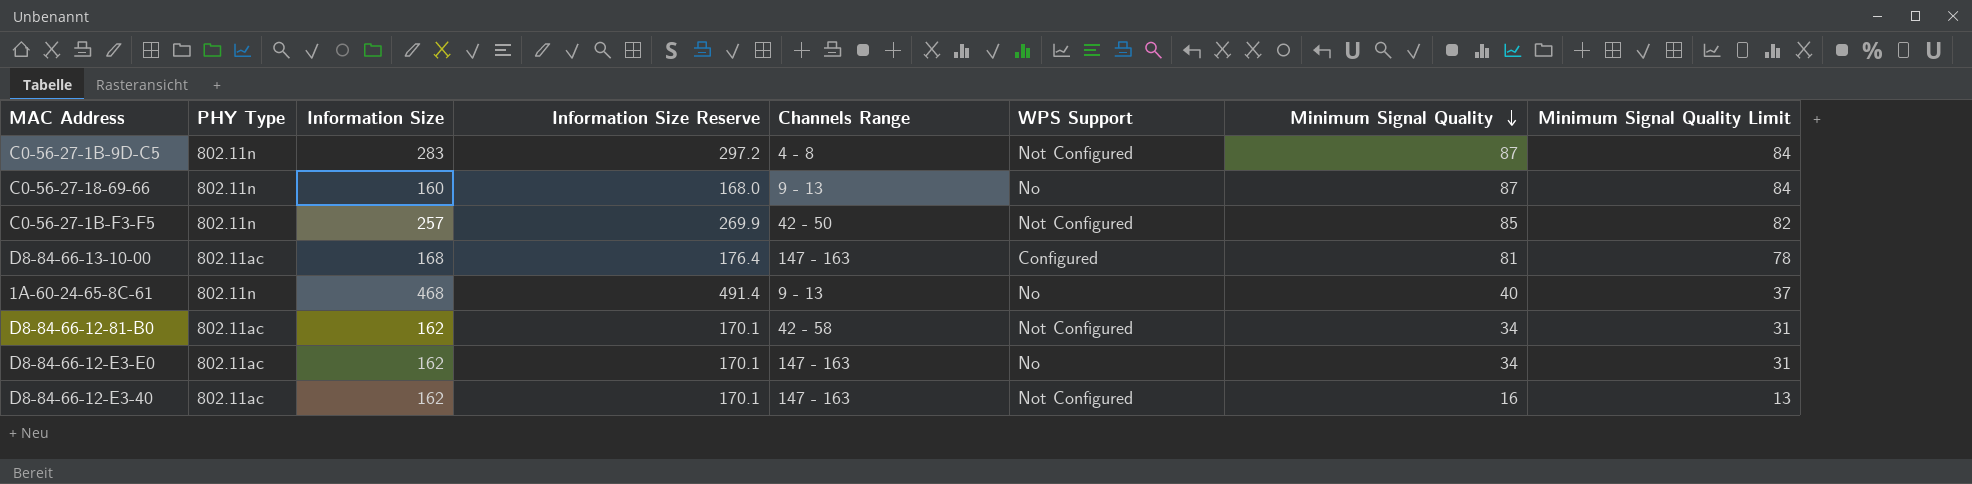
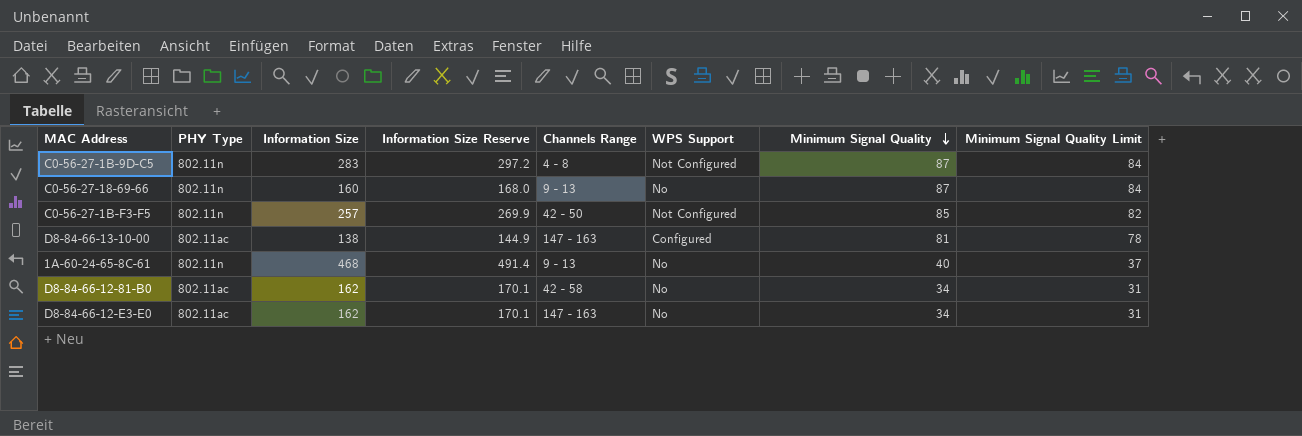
row D8-84-66-12-E3-40: 802.11ac | 162 | 170.1 | 147 - 163 | Not Configured | 16 | 13 -> none
D8-84-66-13-10-00 | Information Size: 168 -> 138
D8-84-66-13-10-00 | Information Size Reserve: 176.4 -> 144.9
D8-84-66-12-81-B0 | WPS Support: Not Configured -> No

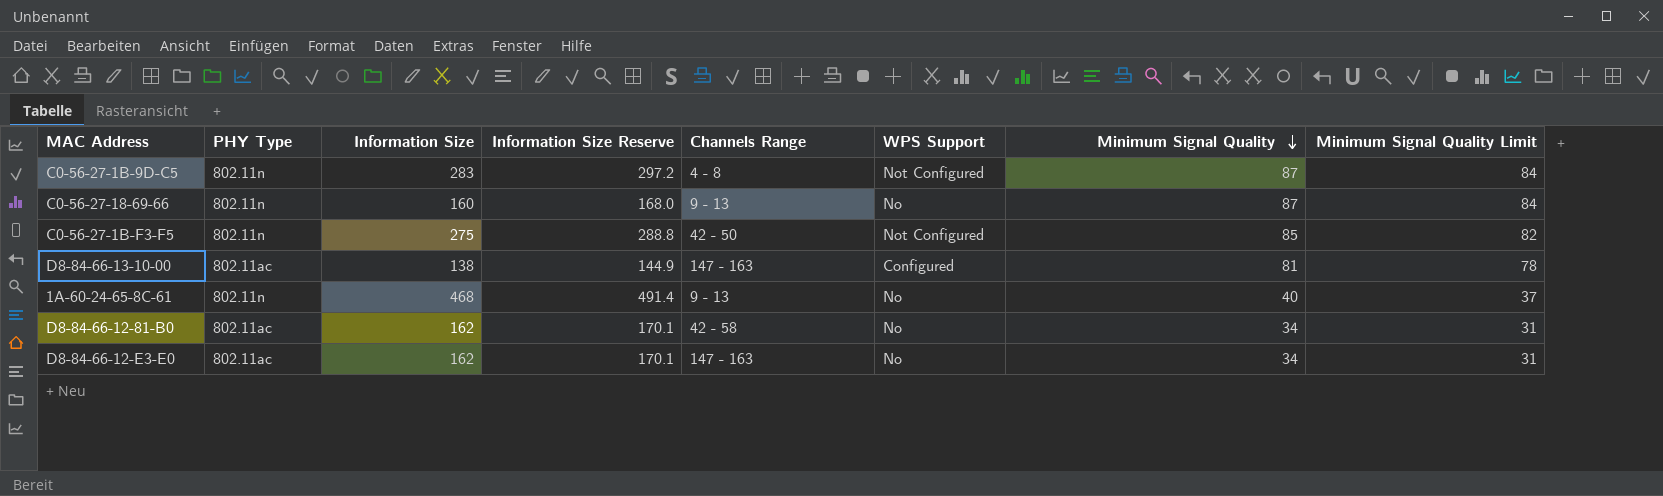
C0-56-27-1B-F3-F5 | Information Size: 257 -> 275
C0-56-27-1B-F3-F5 | Information Size Reserve: 269.9 -> 288.8

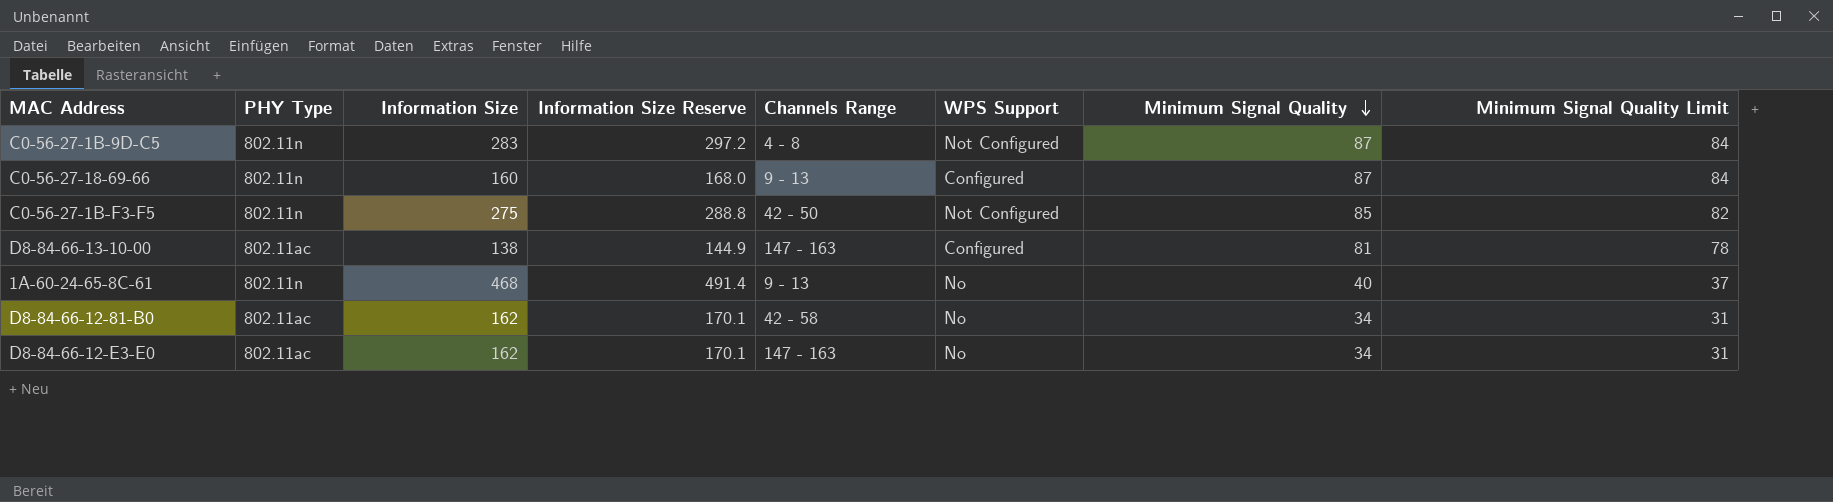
C0-56-27-18-69-66 | WPS Support: No -> Configured

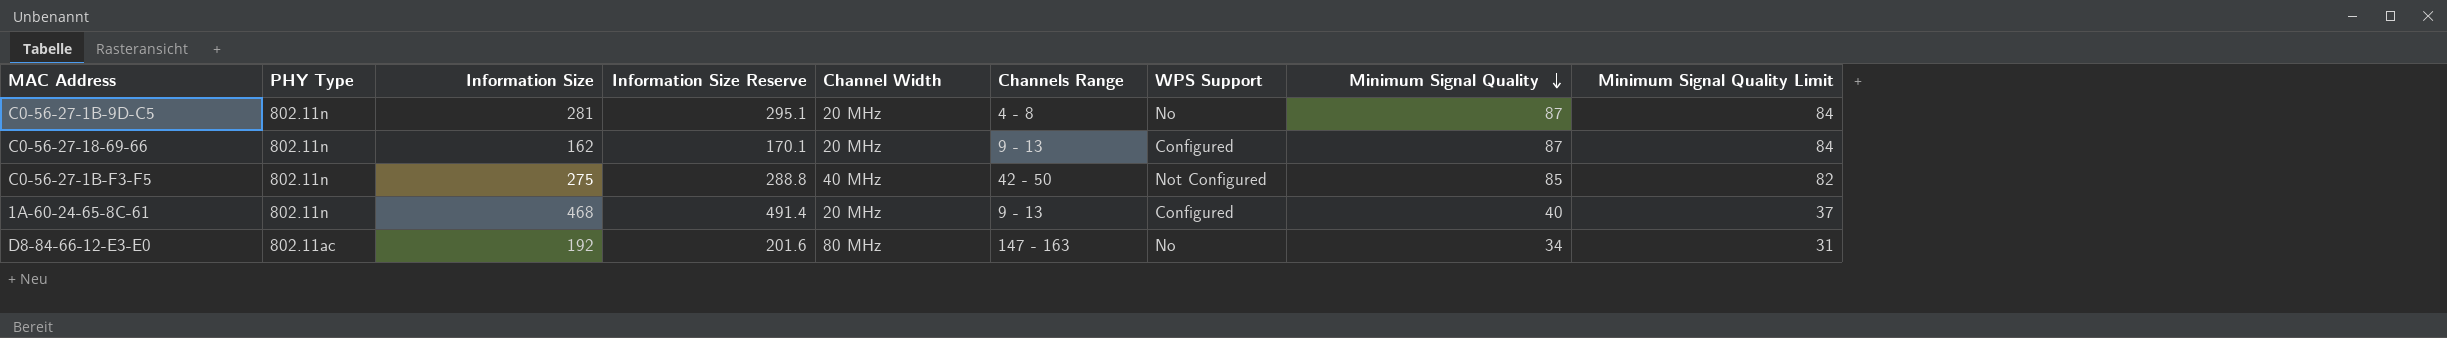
column Channel Width | position: none -> 5
row D8-84-66-13-10-00: 802.11ac | 138 | 144.9 | 147 - 163 | Configured | 81 | 78 -> none
row D8-84-66-12-81-B0: 802.11ac | 162 | 170.1 | 42 - 58 | No | 34 | 31 -> none
C0-56-27-1B-9D-C5 | Information Size: 283 -> 281
C0-56-27-1B-9D-C5 | Information Size Reserve: 297.2 -> 295.1
C0-56-27-1B-9D-C5 | WPS Support: Not Configured -> No
C0-56-27-18-69-66 | Information Size: 160 -> 162
C0-56-27-18-69-66 | Information Size Reserve: 168.0 -> 170.1
1A-60-24-65-8C-61 | WPS Support: No -> Configured
D8-84-66-12-E3-E0 | Information Size: 162 -> 192
D8-84-66-12-E3-E0 | Information Size Reserve: 170.1 -> 201.6

